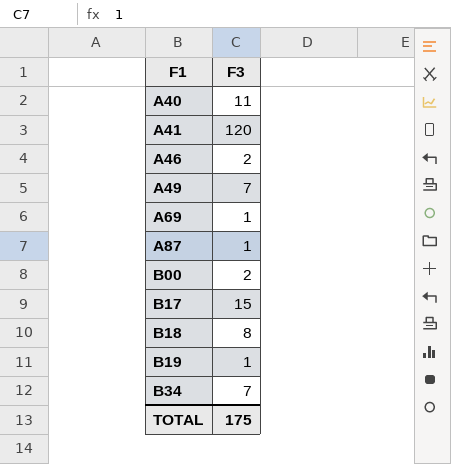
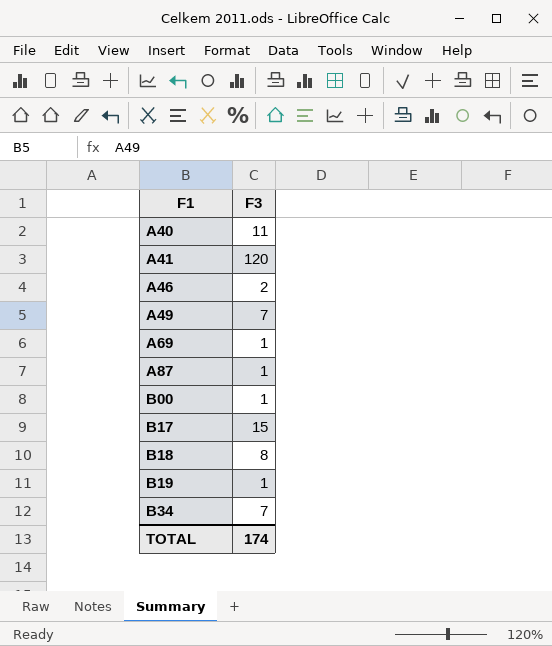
B00 | F3: 2 -> 1
TOTAL | F3: 175 -> 174

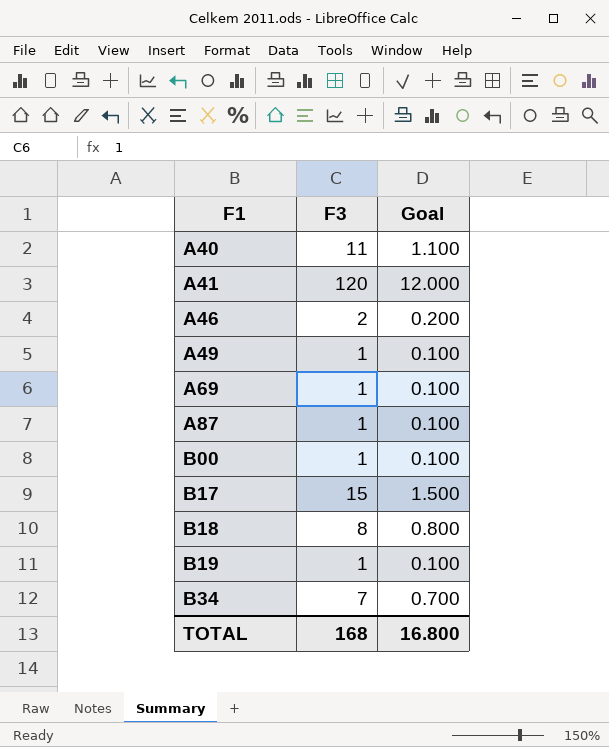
column Goal | formula: none -> [F3] * 0.1
A49 | F3: 7 -> 1
TOTAL | F3: 174 -> 168

